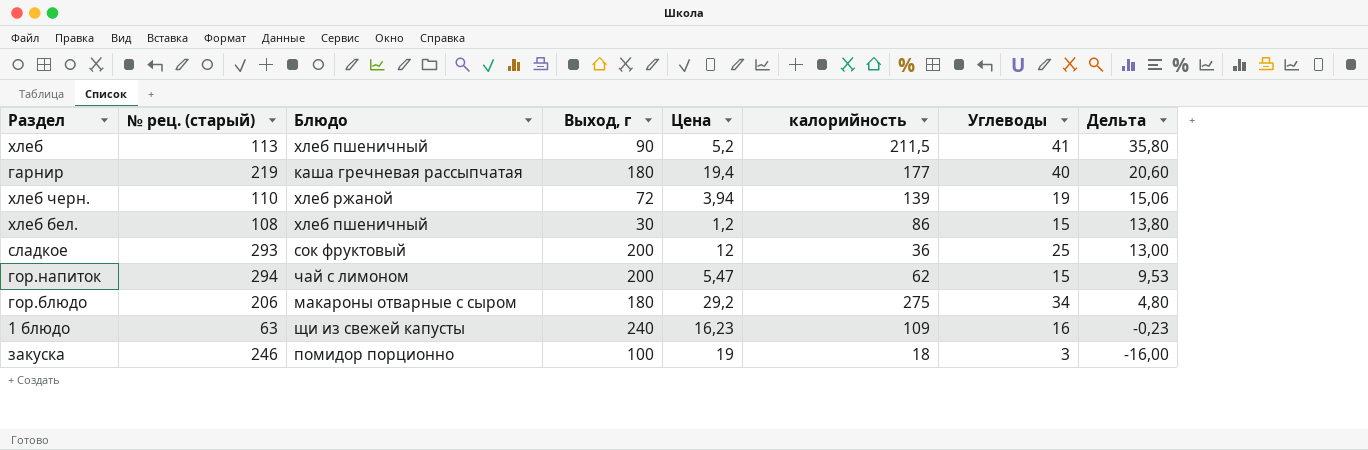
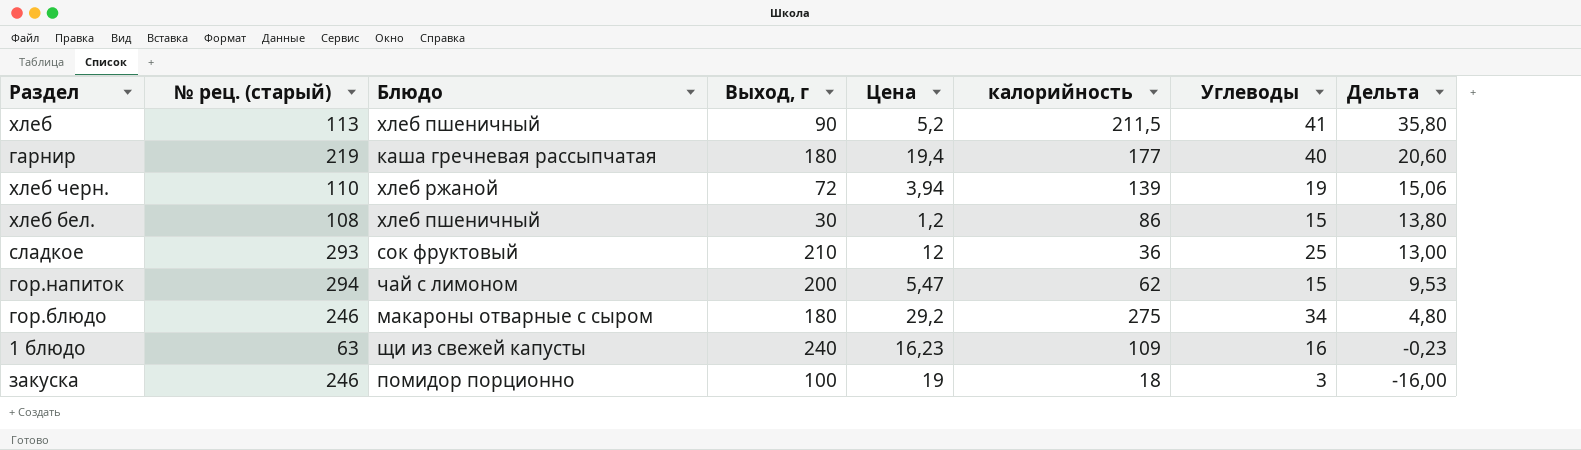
сладкое | Выход, г: 200 -> 210
гор.блюдо | № рец. (старый): 206 -> 246

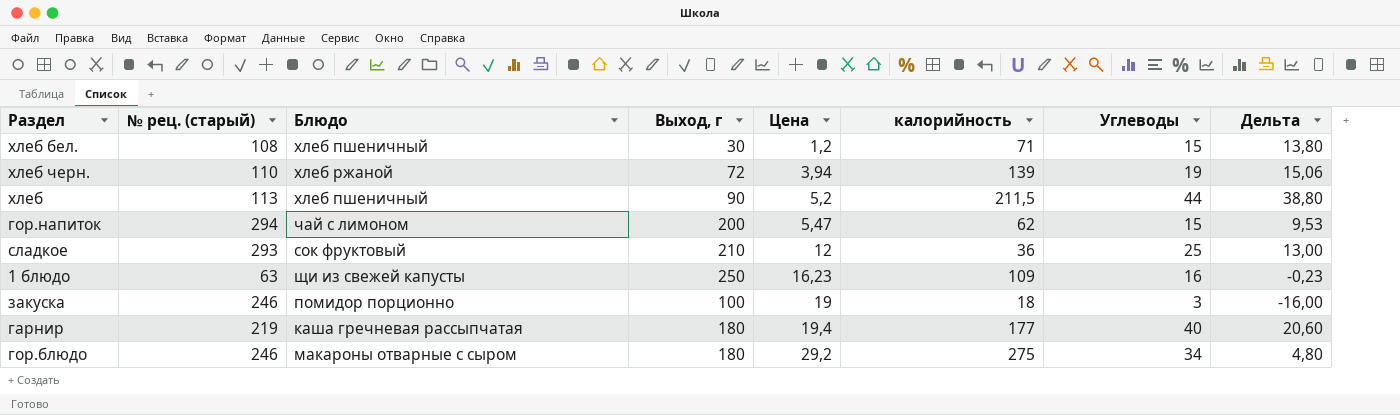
row order: Дельта descending -> Цена ascending
хлеб бел. | калорийность: 86 -> 71
хлеб | Углеводы: 41 -> 44
хлеб | Дельта: 35,80 -> 38,80
1 блюдо | Выход, г: 240 -> 250

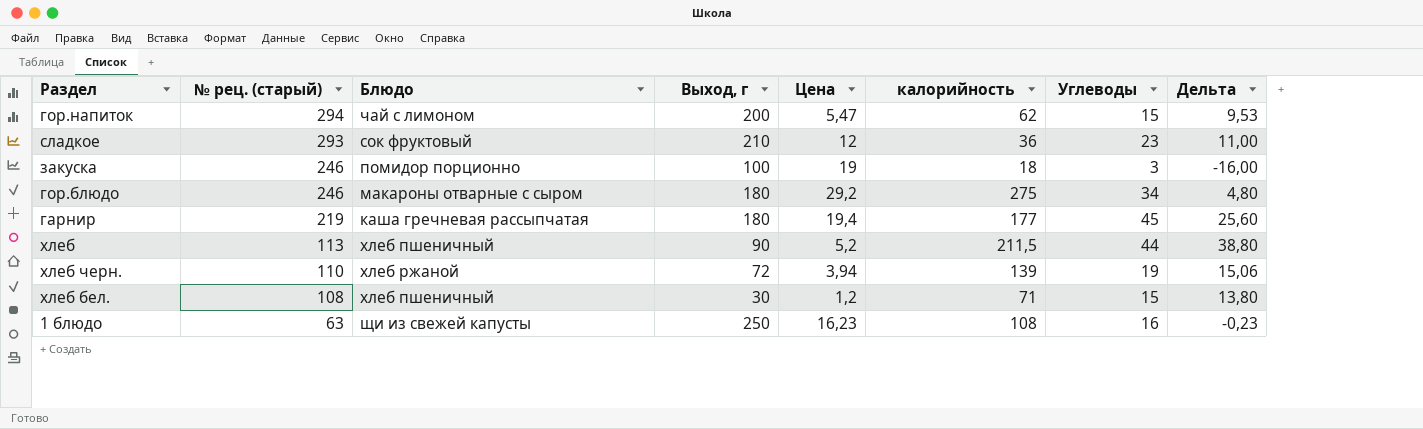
row order: Цена ascending -> № рец. (старый) descending
сладкое | Углеводы: 25 -> 23
сладкое | Дельта: 13,00 -> 11,00
гарнир | Углеводы: 40 -> 45
гарнир | Дельта: 20,60 -> 25,60
1 блюдо | калорийность: 109 -> 108

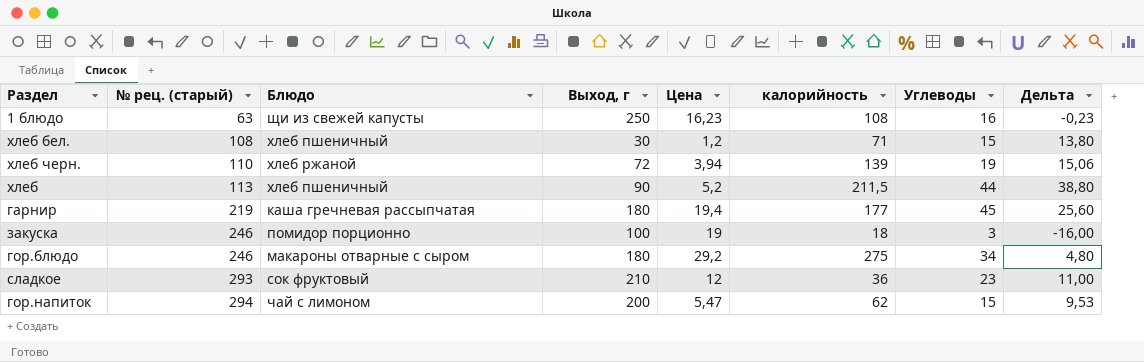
row order: № рец. (старый) descending -> № рец. (старый) ascending

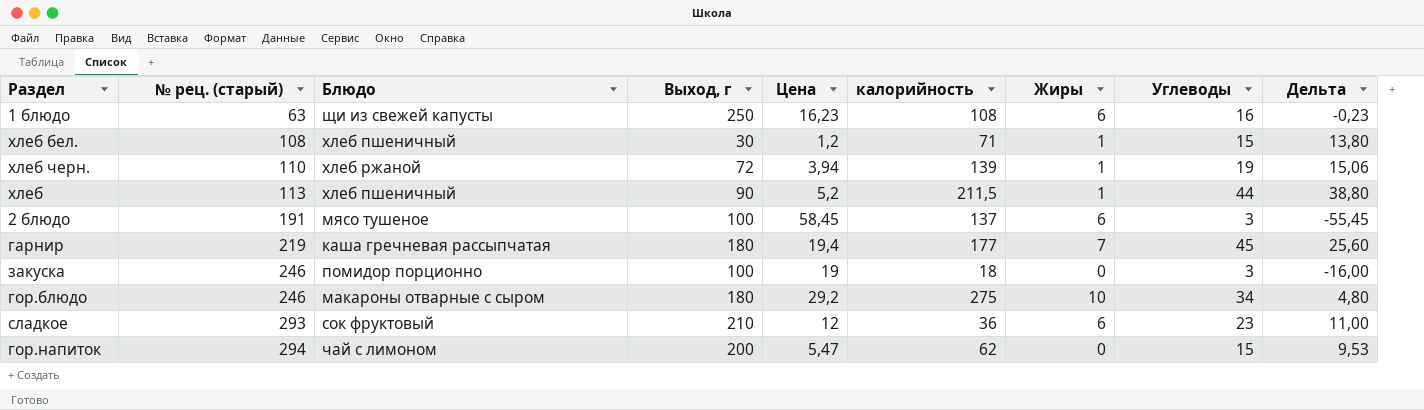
column Жиры | position: none -> 7
row 2 блюдо: none -> 191 | мясо тушеное | 100 | 58,45 | 137 | 6 | 3 | -55,45

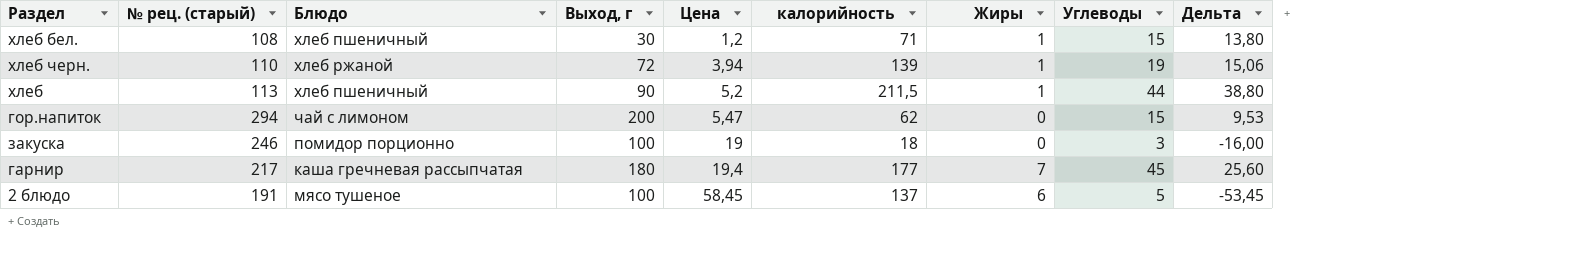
row order: № рец. (старый) ascending -> Цена ascending
row 1 блюдо: 63 | щи из свежей капусты | 250 | 16,23 | 108 | 6 | 16 | -0,23 -> none
row гор.блюдо: 246 | макароны отварные с сыром | 180 | 29,2 | 275 | 10 | 34 | 4,80 -> none
row сладкое: 293 | сок фруктовый | 210 | 12 | 36 | 6 | 23 | 11,00 -> none
гарнир | № рец. (старый): 219 -> 217
2 блюдо | Углеводы: 3 -> 5
2 блюдо | Дельта: -55,45 -> -53,45

